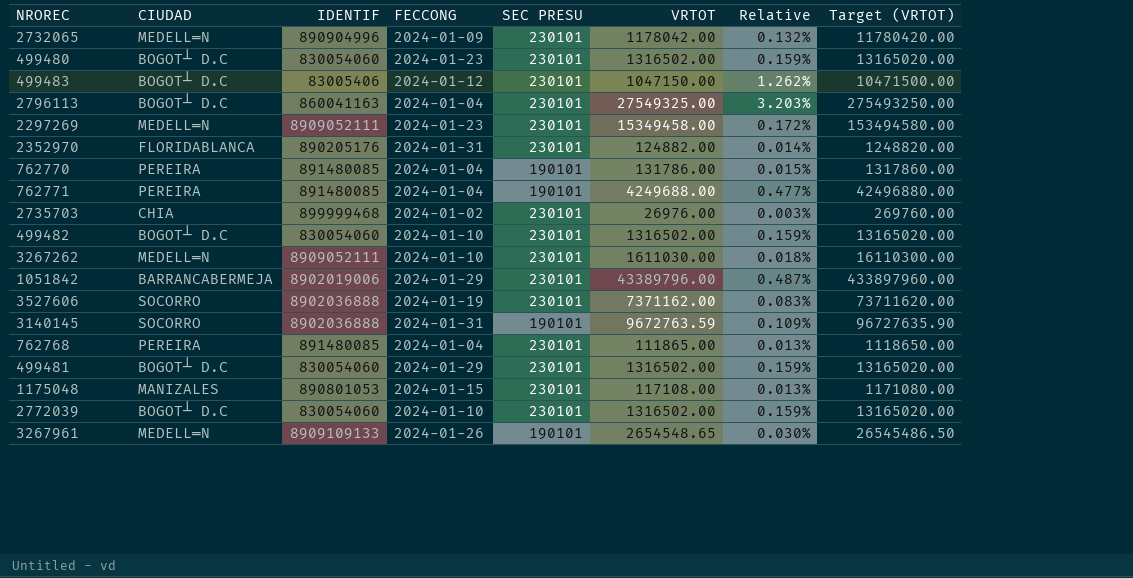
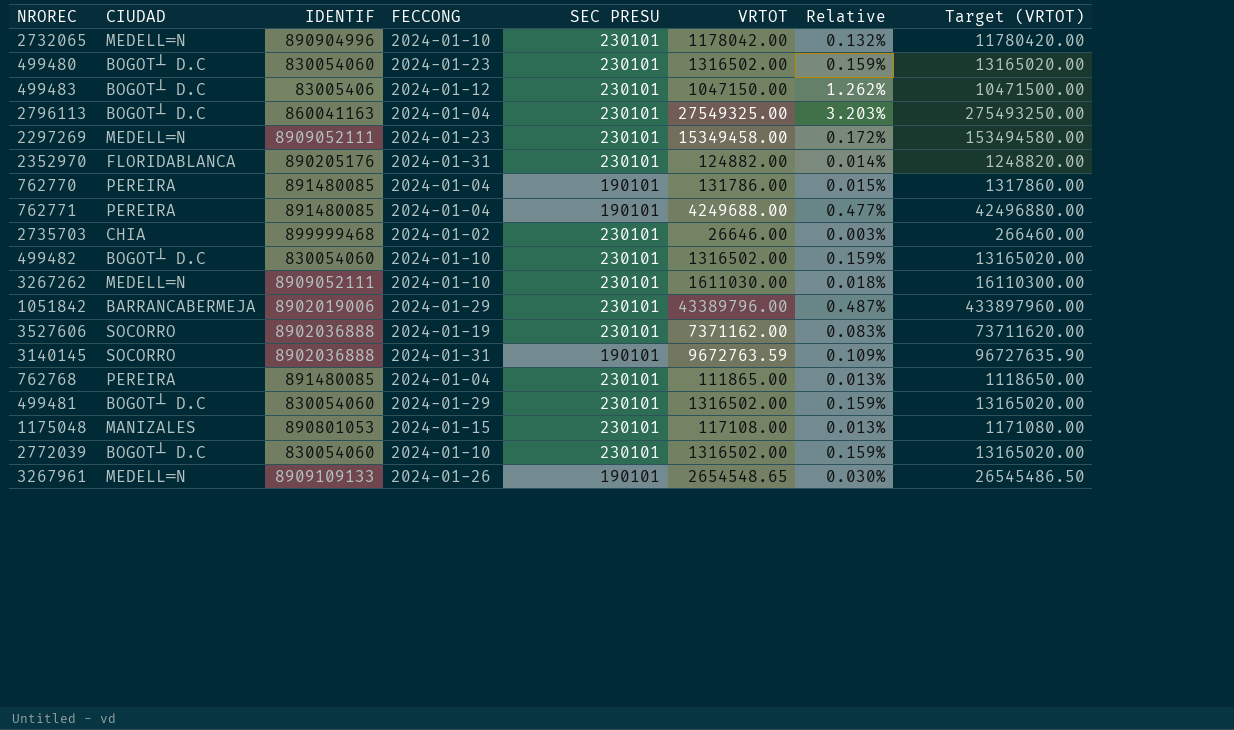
2732065 | FECCONG: 2024-01-09 -> 2024-01-10
2735703 | VRTOT: 26976.00 -> 26646.00
2735703 | Target (VRTOT): 269760.00 -> 266460.00

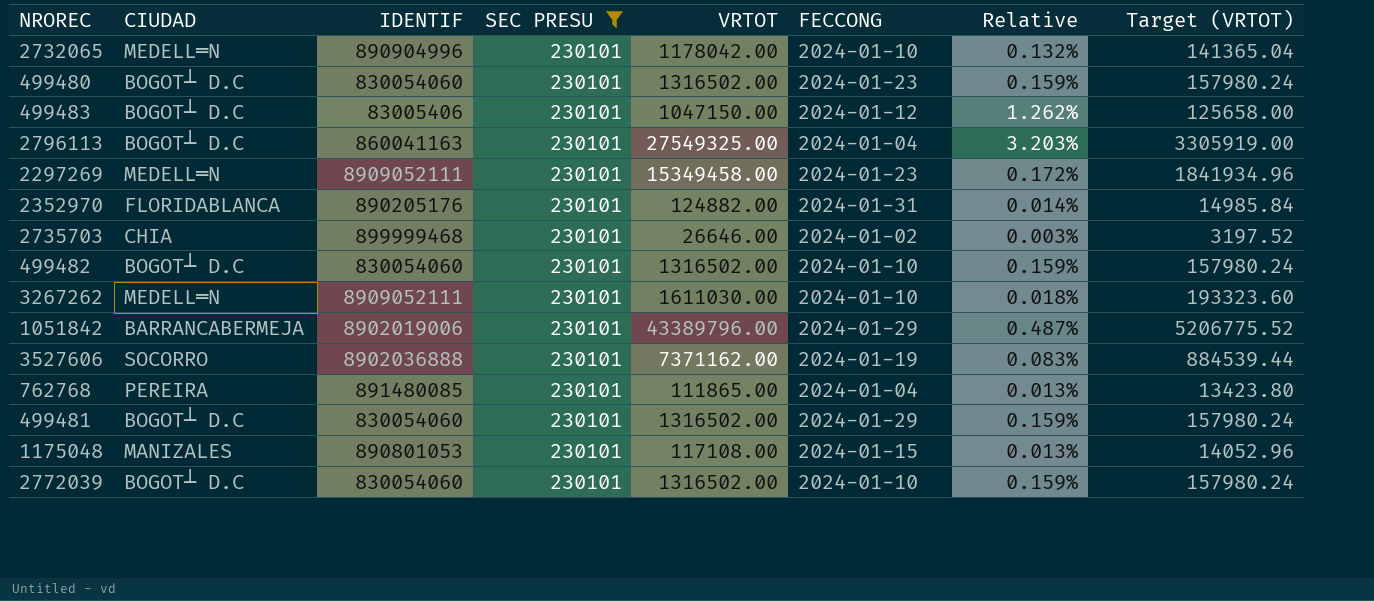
filter: none -> SEC PRESU = 230101
column FECCONG | position: 4 -> 6
column Target (VRTOT) | formula: [VRTOT] * 10 -> [VRTOT] * 0.12

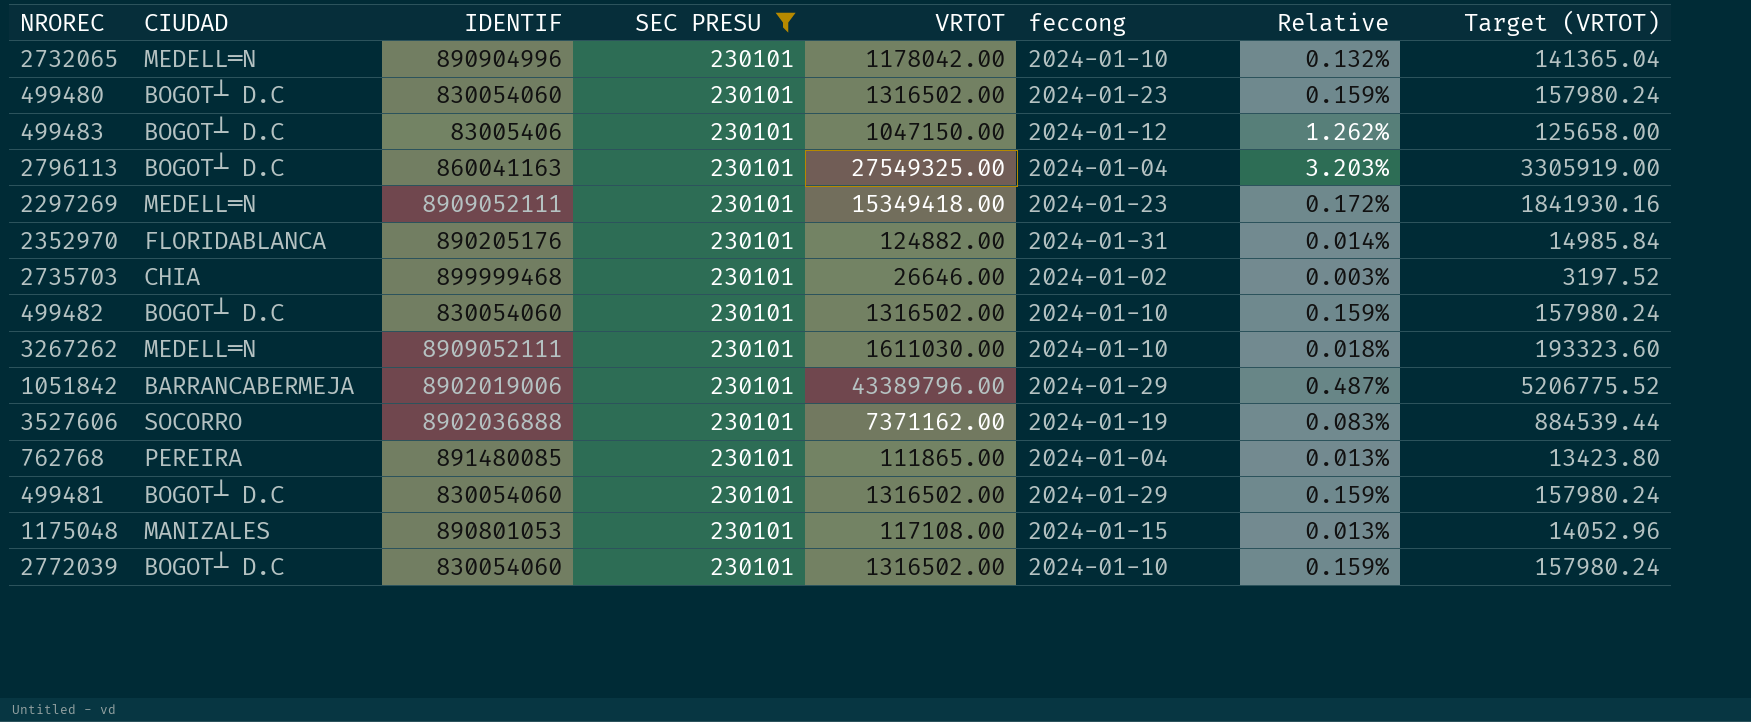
column name: FECCONG -> feccong
2297269 | VRTOT: 15349458.00 -> 15349418.00
2297269 | Target (VRTOT): 1841934.96 -> 1841930.16

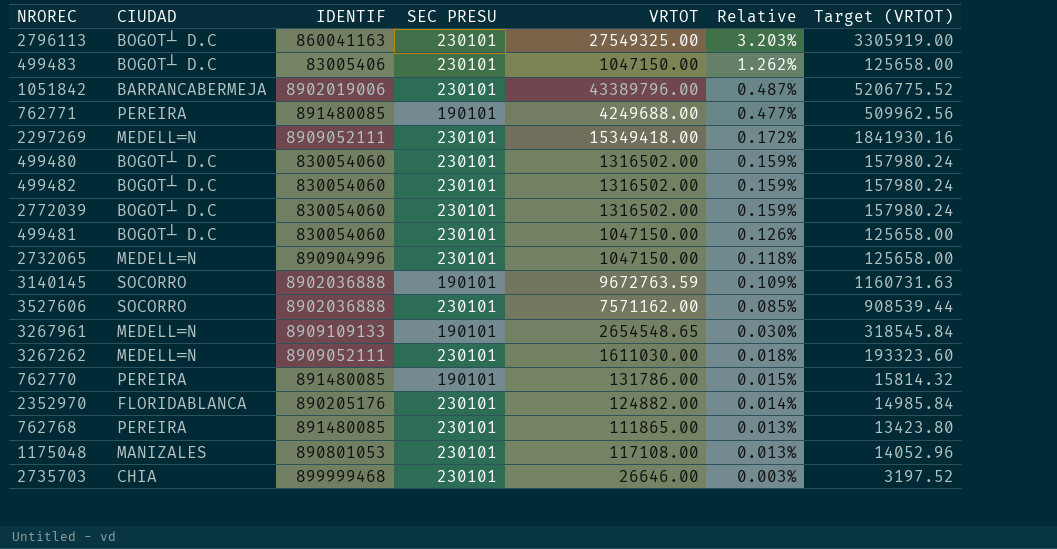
filter: SEC PRESU = 230101 -> none
row order: none -> Relative descending
column feccong | position: 6 -> none
499481 | VRTOT: 1316502.00 -> 1047150.00
499481 | Relative: 0.159% -> 0.126%
499481 | Target (VRTOT): 157980.24 -> 125658.00
2732065 | VRTOT: 1178042.00 -> 1047150.00
2732065 | Relative: 0.132% -> 0.118%
2732065 | Target (VRTOT): 141365.04 -> 125658.00
3527606 | VRTOT: 7371162.00 -> 7571162.00
3527606 | Relative: 0.083% -> 0.085%
3527606 | Target (VRTOT): 884539.44 -> 908539.44

